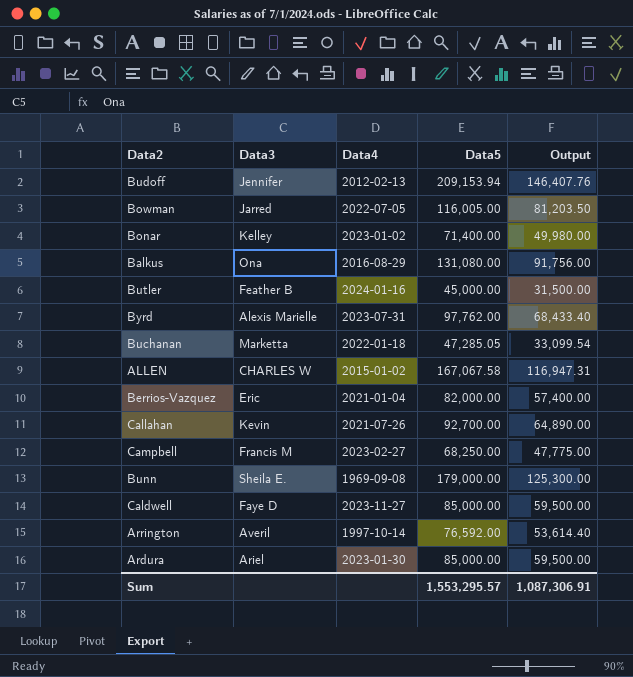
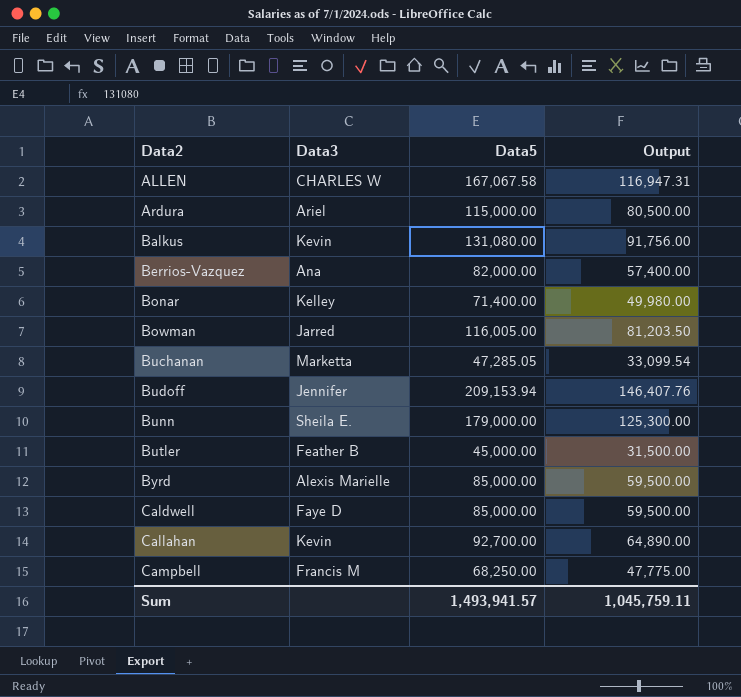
row order: none -> Data2 ascending
column Data4 | position: 3 -> none
row Arrington: Averil | 1997-10-14 | 76,592.00 | 53,614.40 -> none
Ardura | Data5: 85,000.00 -> 115,000.00
Ardura | Output: 59,500.00 -> 80,500.00
Balkus | Data3: Ona -> Kevin
Berrios-Vazquez | Data3: Eric -> Ana
Byrd | Data5: 97,762.00 -> 85,000.00
Byrd | Output: 68,433.40 -> 59,500.00
Sum | Data5: 1,553,295.57 -> 1,493,941.57
Sum | Output: 1,087,306.91 -> 1,045,759.11

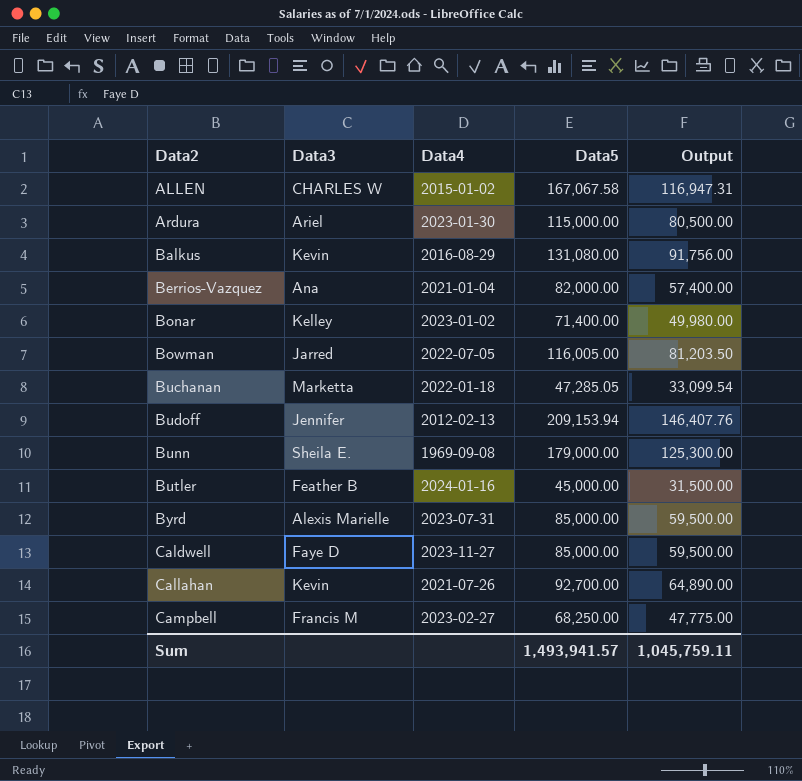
column Data4 | position: none -> 3

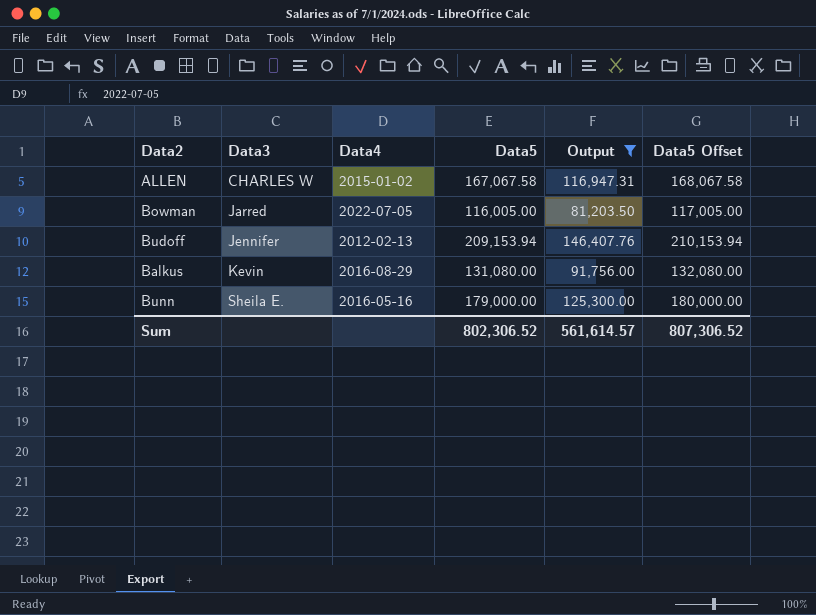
filter: none -> Output >= 81,203.50
row order: Data2 ascending -> Data3 ascending
column Data5 Offset | formula: none -> [Data5] + 1000
Bunn | Data4: 1969-09-08 -> 2016-05-16
Sum | Data5: 1,493,941.57 -> 802,306.52
Sum | Output: 1,045,759.11 -> 561,614.57

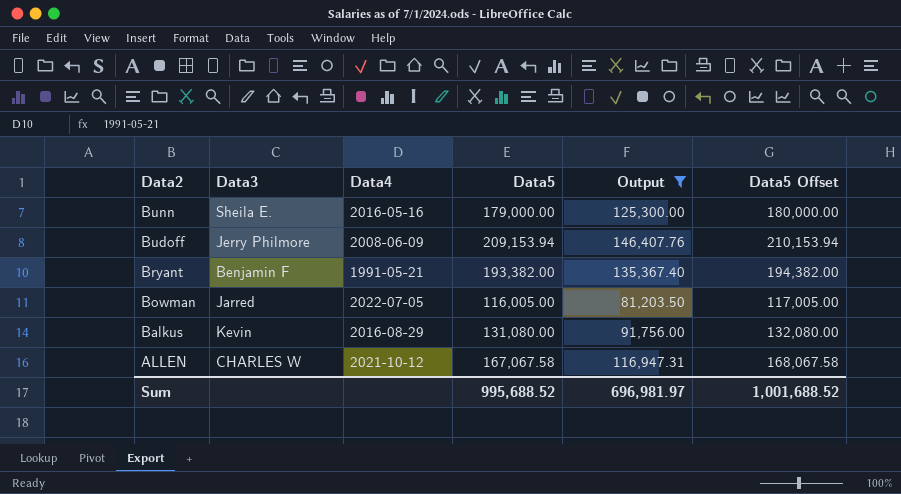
row order: Data3 ascending -> Data2 descending
Budoff | Data3: Jennifer -> Jerry Philmore
Budoff | Data4: 2012-02-13 -> 2008-06-09
row Bryant: none -> Benjamin F | 1991-05-21 | 193,382.00 | 135,367.40 | 194,382.00
ALLEN | Data4: 2015-01-02 -> 2021-10-12
Sum | Data5: 802,306.52 -> 995,688.52
Sum | Output: 561,614.57 -> 696,981.97
Sum | Data5 Offset: 807,306.52 -> 1,001,688.52

